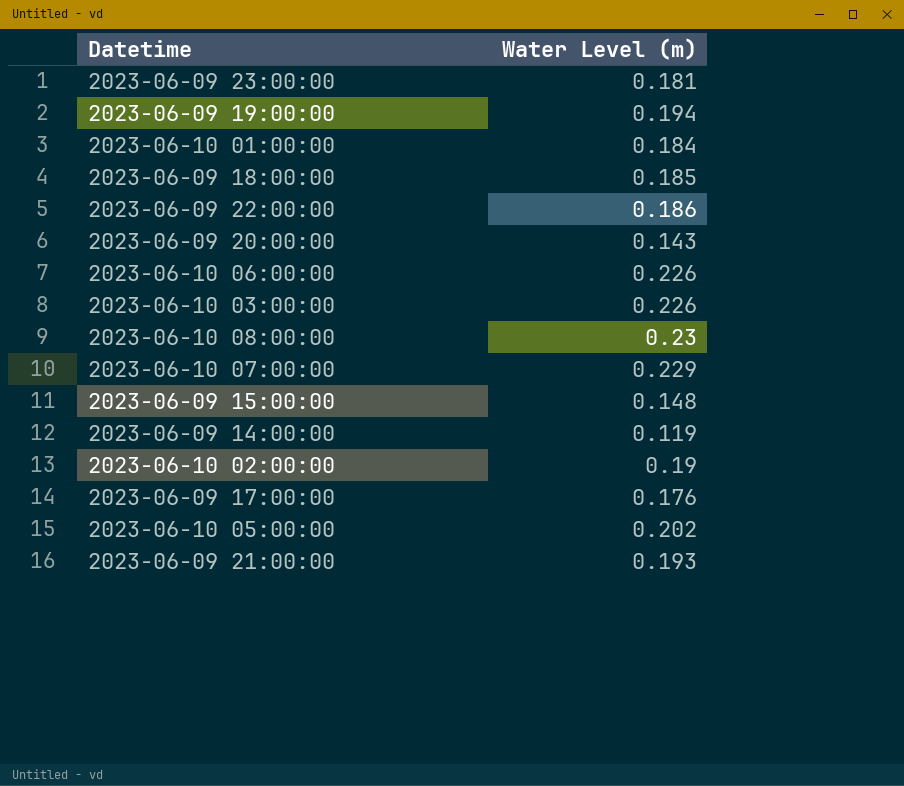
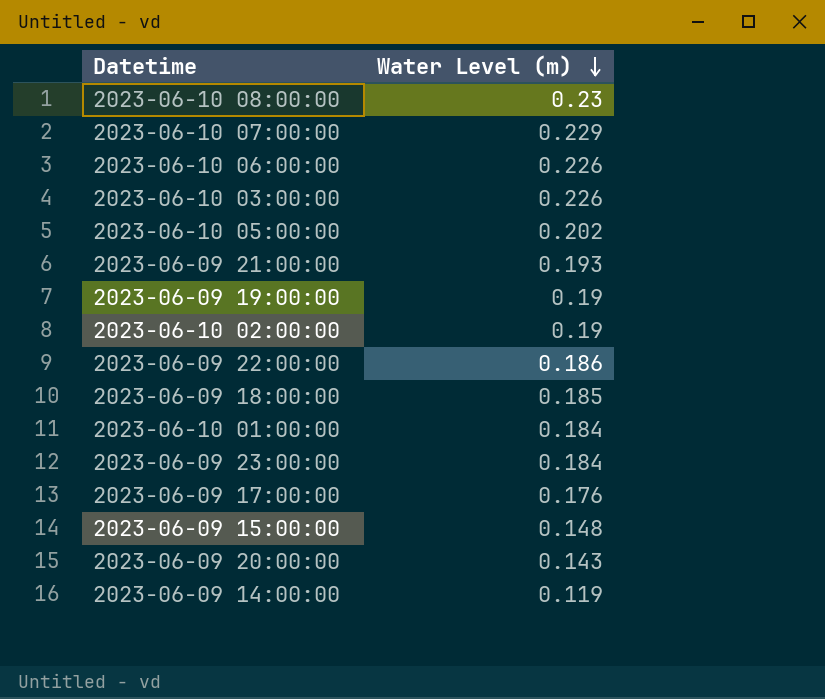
row order: none -> Water Level (m) descending
2023-06-09 19:00:00 | Water Level (m): 0.194 -> 0.19
2023-06-09 23:00:00 | Water Level (m): 0.181 -> 0.184

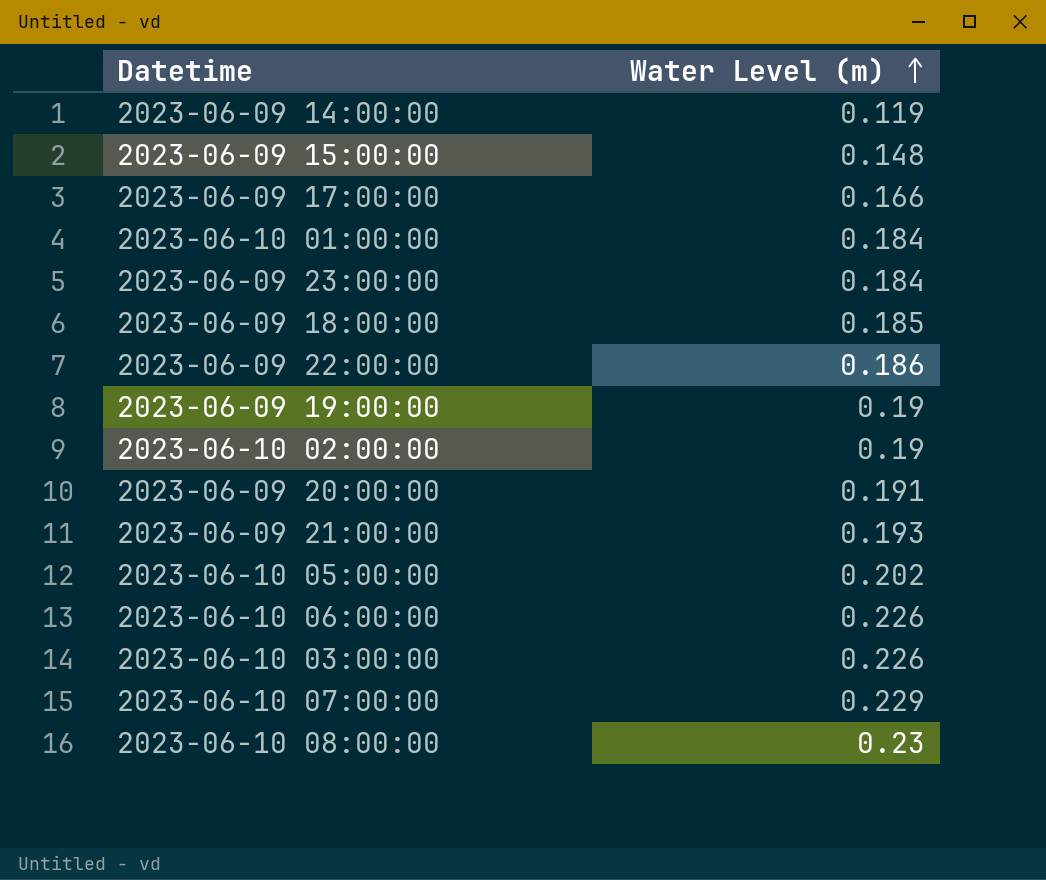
row order: Water Level (m) descending -> Water Level (m) ascending
2023-06-09 17:00:00 | Water Level (m): 0.176 -> 0.166
2023-06-09 20:00:00 | Water Level (m): 0.143 -> 0.191

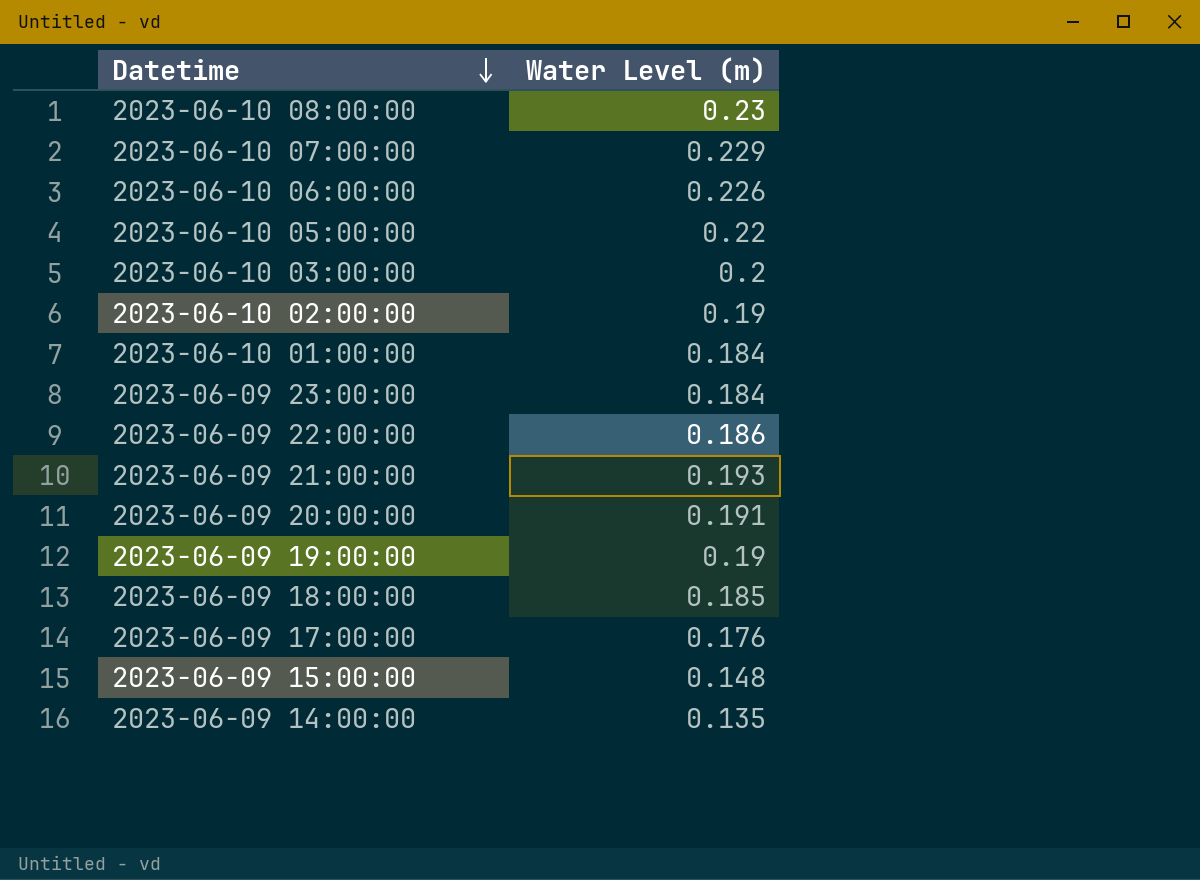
row order: Water Level (m) ascending -> Datetime descending
2023-06-10 05:00:00 | Water Level (m): 0.202 -> 0.22
2023-06-10 03:00:00 | Water Level (m): 0.226 -> 0.2
2023-06-09 17:00:00 | Water Level (m): 0.166 -> 0.176
2023-06-09 14:00:00 | Water Level (m): 0.119 -> 0.135

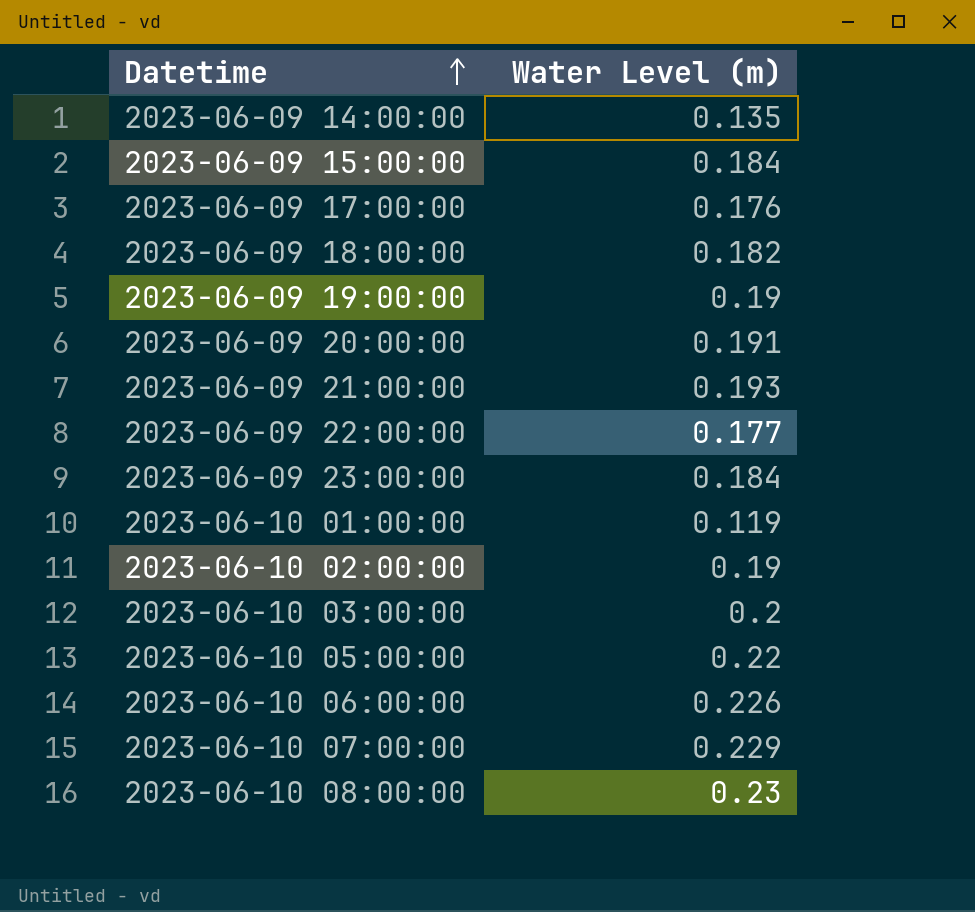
row order: Datetime descending -> Datetime ascending
2023-06-09 15:00:00 | Water Level (m): 0.148 -> 0.184
2023-06-09 18:00:00 | Water Level (m): 0.185 -> 0.182
2023-06-09 22:00:00 | Water Level (m): 0.186 -> 0.177
2023-06-10 01:00:00 | Water Level (m): 0.184 -> 0.119

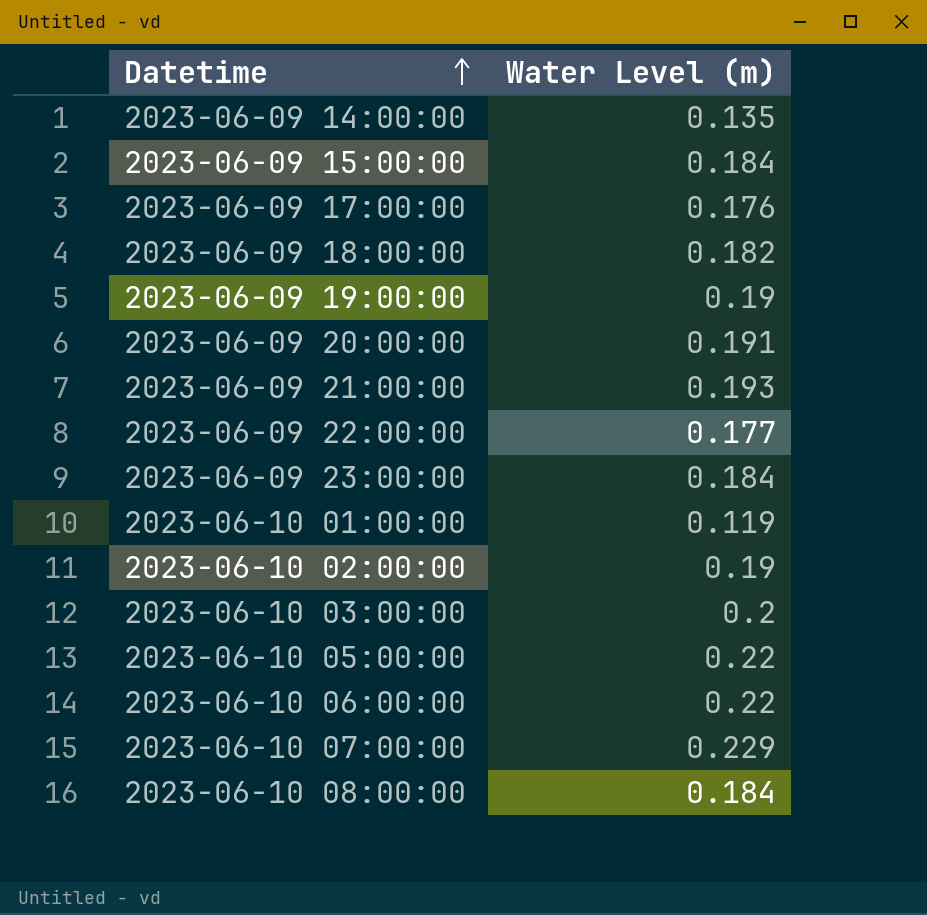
2023-06-10 06:00:00 | Water Level (m): 0.226 -> 0.22
2023-06-10 08:00:00 | Water Level (m): 0.23 -> 0.184

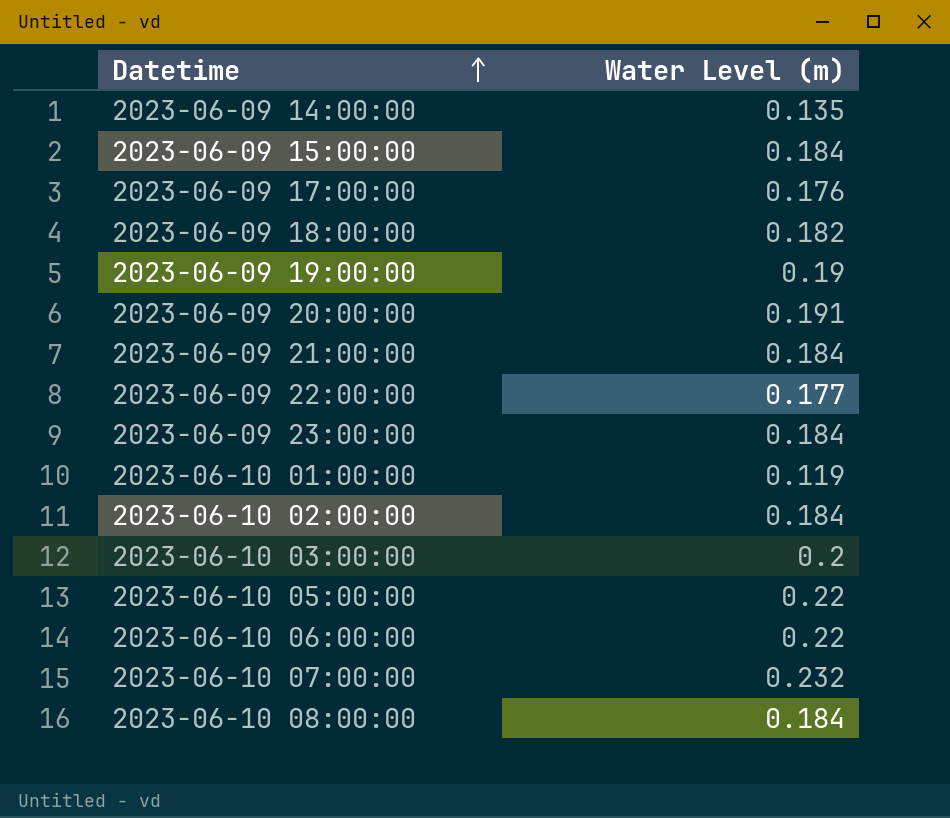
2023-06-09 21:00:00 | Water Level (m): 0.193 -> 0.184
2023-06-10 02:00:00 | Water Level (m): 0.19 -> 0.184
2023-06-10 07:00:00 | Water Level (m): 0.229 -> 0.232

